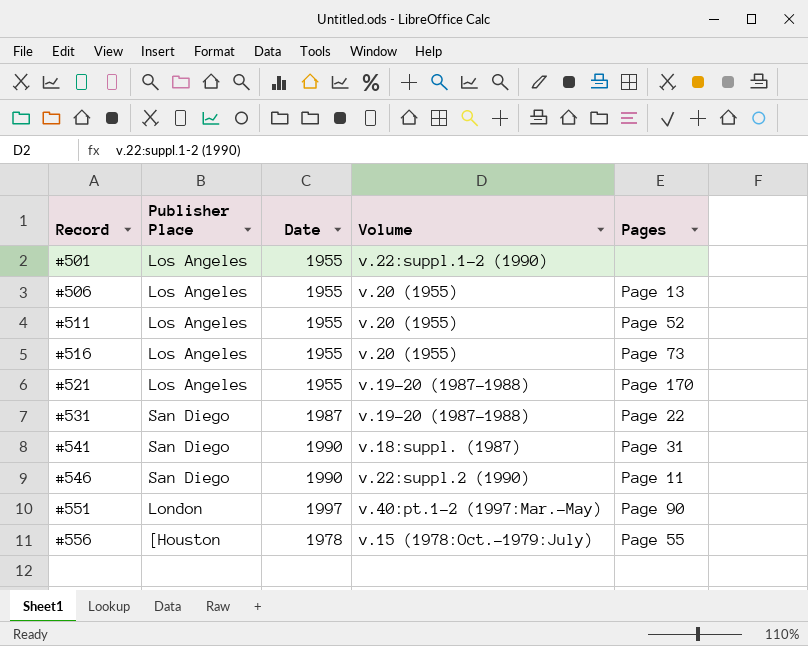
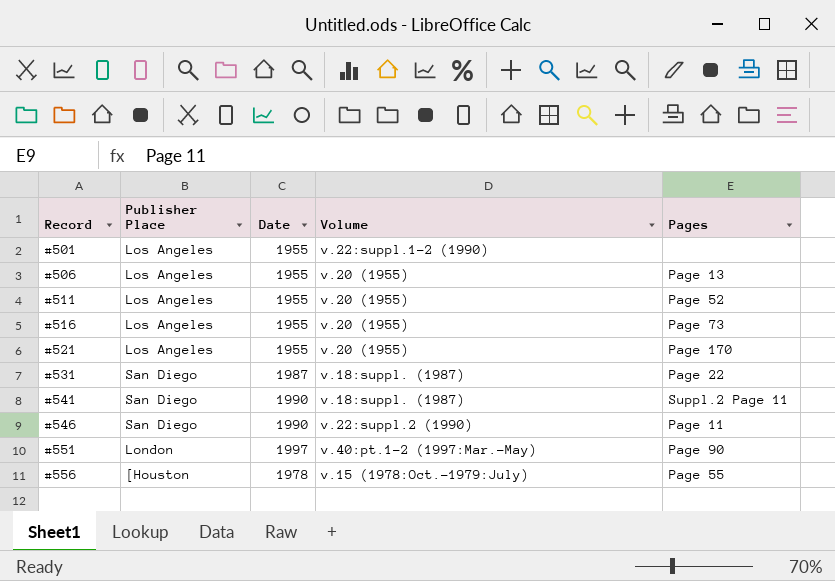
#521 | Volume: v.19-20 (1987-1988) -> v.20 (1955)
#531 | Volume: v.19-20 (1987-1988) -> v.18:suppl. (1987)
#541 | Pages: Page 31 -> Suppl.2 Page 11

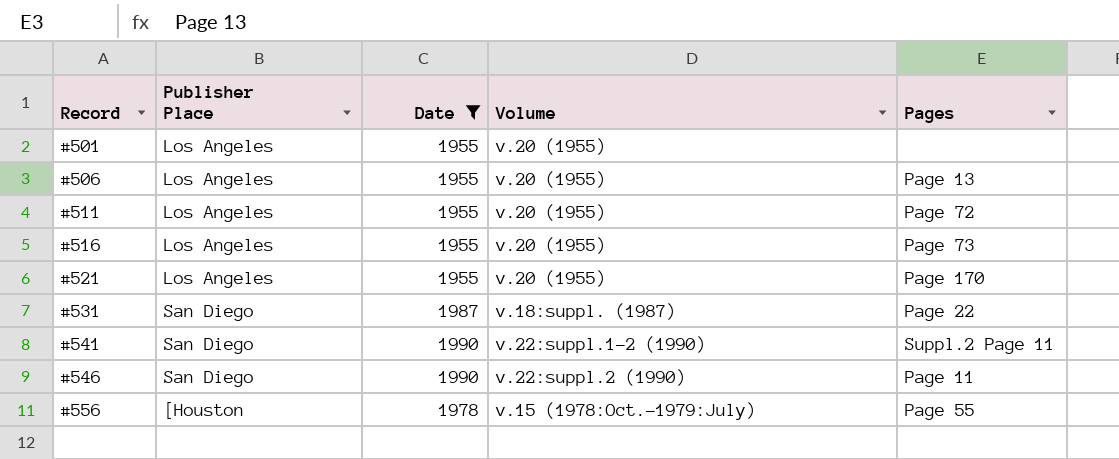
filter: none -> Date != 1997
#501 | Volume: v.22:suppl.1-2 (1990) -> v.20 (1955)
#511 | Pages: Page 52 -> Page 72
#541 | Volume: v.18:suppl. (1987) -> v.22:suppl.1-2 (1990)

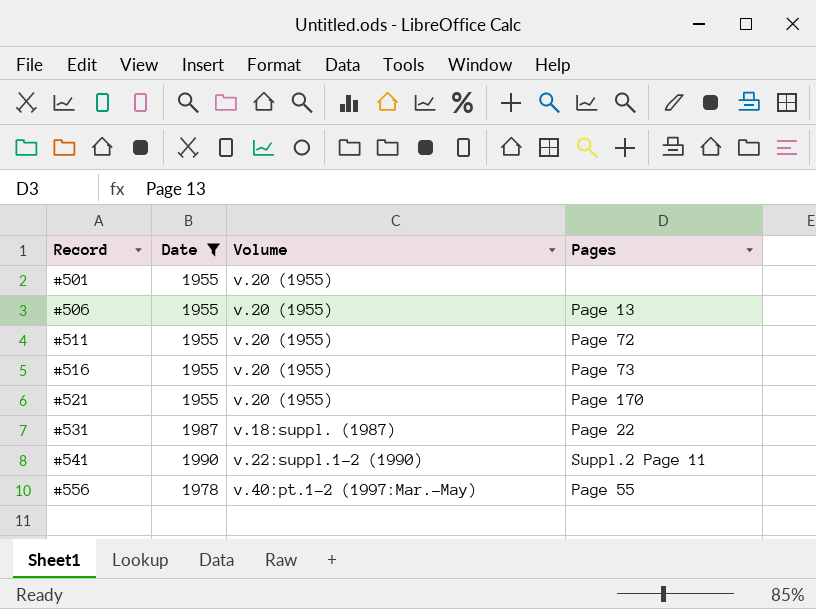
column Publisher Place | position: 2 -> none
row #546: San Diego | 1990 | v.22:suppl.2 (1990) | Page 11 -> none
#556 | Volume: v.15 (1978:Oct.-1979:July) -> v.40:pt.1-2 (1997:Mar.-May)

